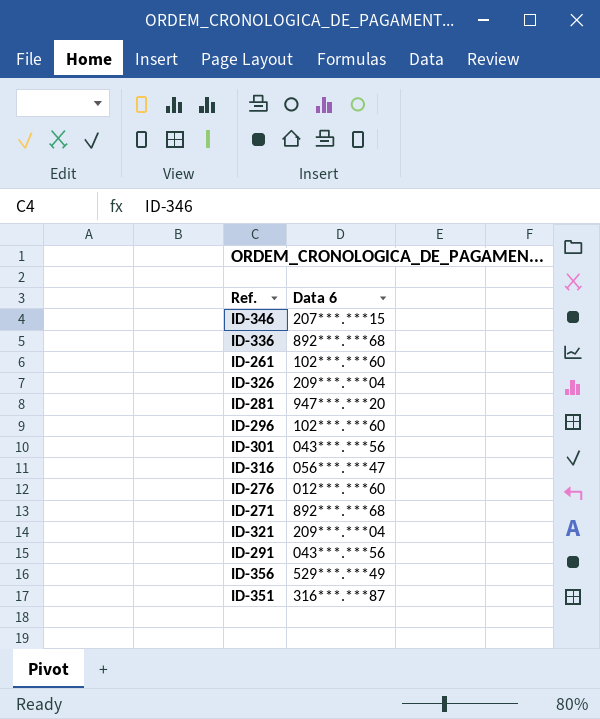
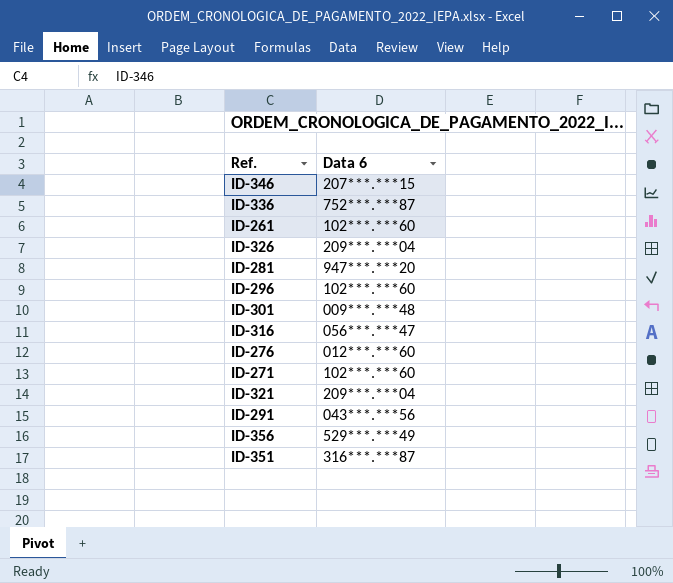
ID-336 | Data 6: 892***.***68 -> 752***.***87
ID-301 | Data 6: 043***.***56 -> 009***.***48
ID-271 | Data 6: 892***.***68 -> 102***.***60

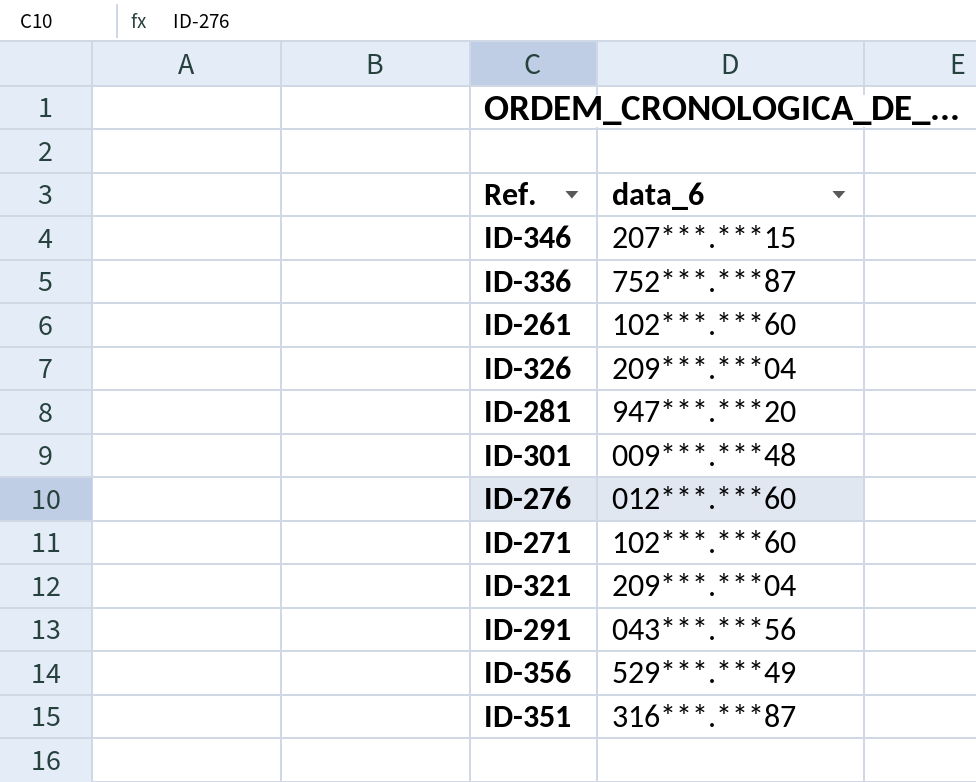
column name: Data 6 -> data_6
row ID-296: 102***.***60 -> none
row ID-316: 056***.***47 -> none

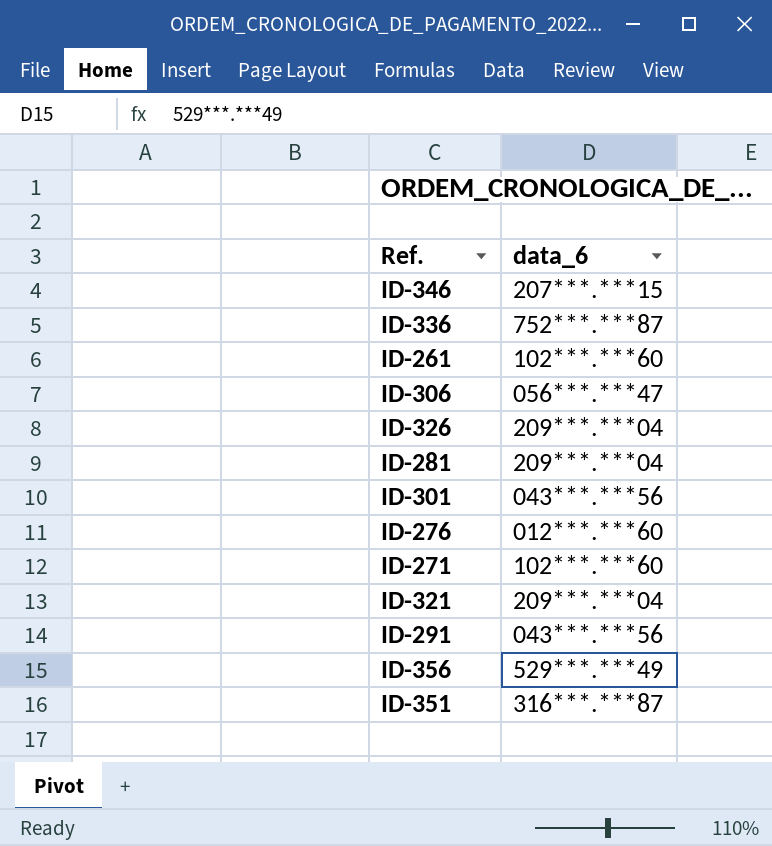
row ID-306: none -> 056***.***47
ID-281 | data_6: 947***.***20 -> 209***.***04
ID-301 | data_6: 009***.***48 -> 043***.***56

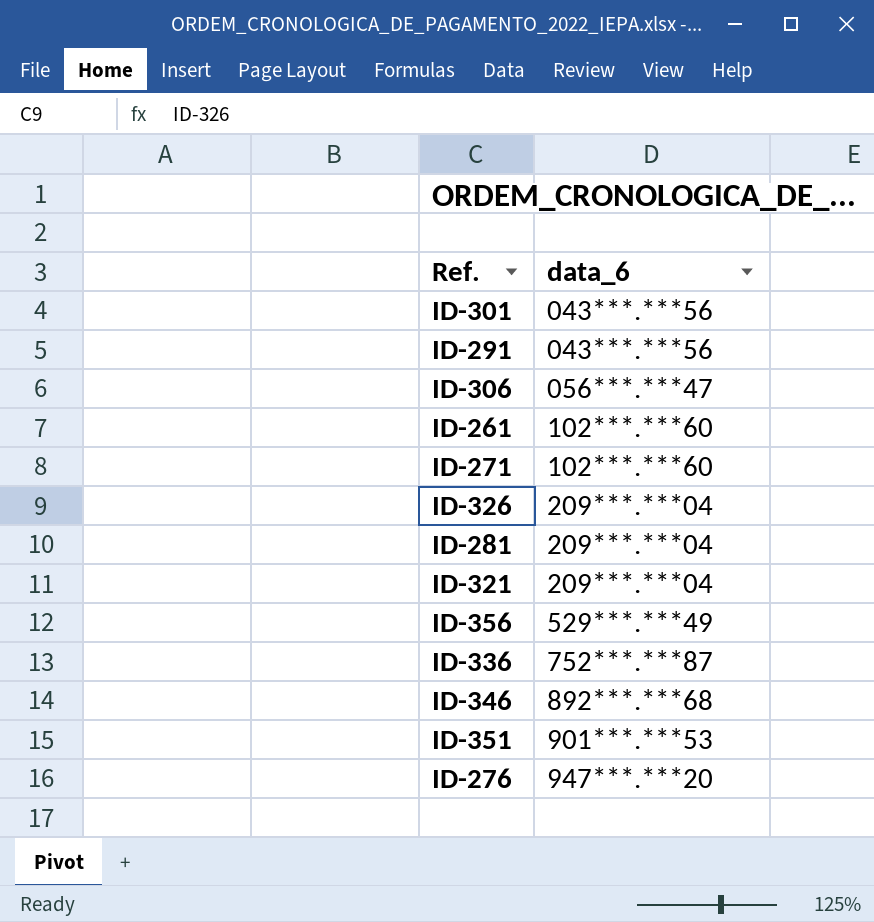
row order: none -> data_6 ascending
ID-346 | data_6: 207***.***15 -> 892***.***68
ID-351 | data_6: 316***.***87 -> 901***.***53
ID-276 | data_6: 012***.***60 -> 947***.***20

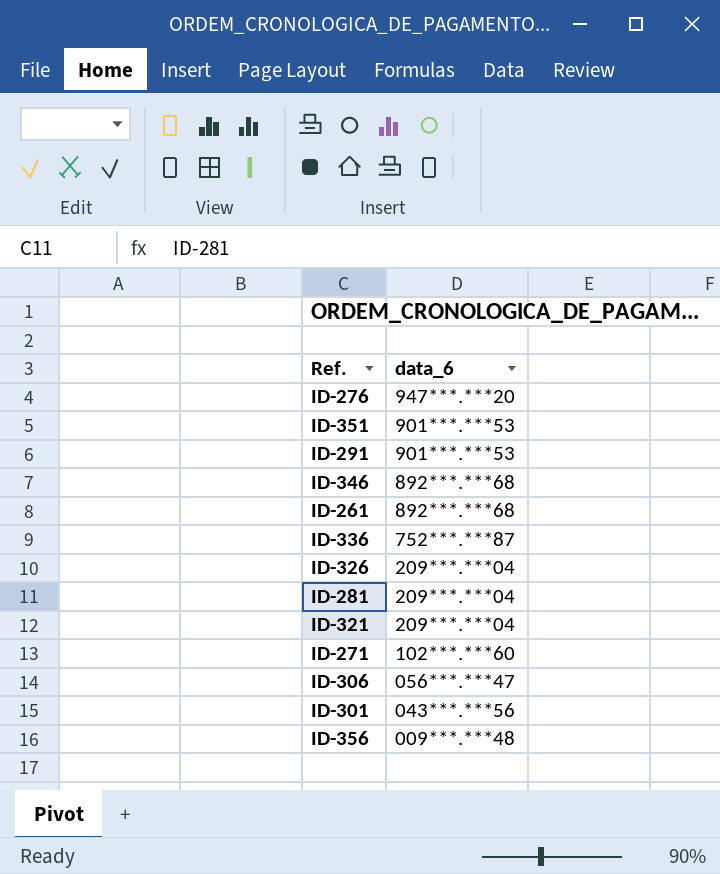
row order: data_6 ascending -> data_6 descending
ID-291 | data_6: 043***.***56 -> 901***.***53
ID-261 | data_6: 102***.***60 -> 892***.***68
ID-356 | data_6: 529***.***49 -> 009***.***48

